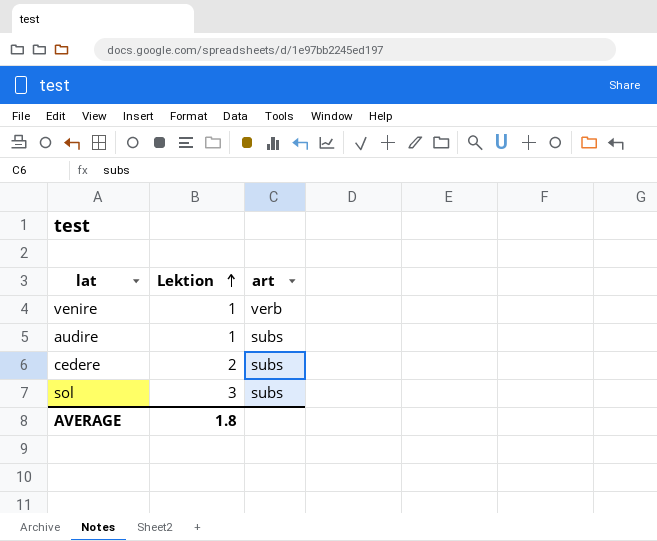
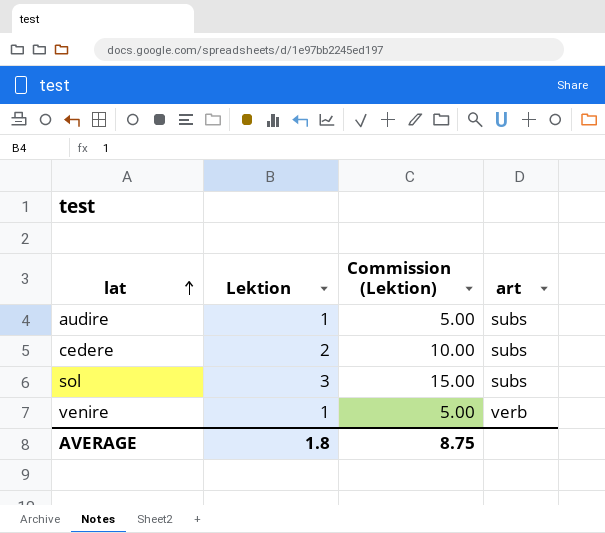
row order: Lektion ascending -> lat ascending
column Commission (Lektion) | formula: none -> [Lektion] * 5

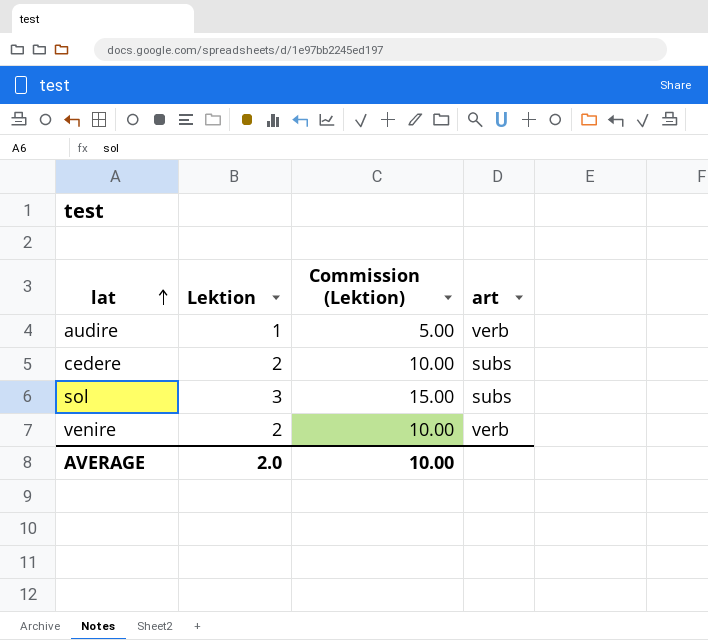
audire | art: subs -> verb
venire | Lektion: 1 -> 2
venire | Commission (Lektion): 5.00 -> 10.00
AVERAGE | Lektion: 1.8 -> 2.0
AVERAGE | Commission (Lektion): 8.75 -> 10.00

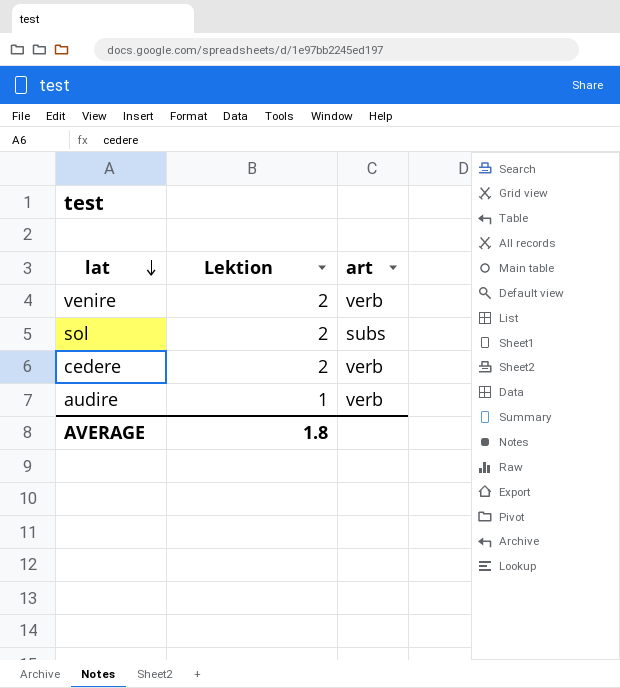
row order: lat ascending -> lat descending
column Commission (Lektion) | formula: [Lektion] * 5 -> none
sol | Lektion: 3 -> 2
cedere | art: subs -> verb
AVERAGE | Lektion: 2.0 -> 1.8

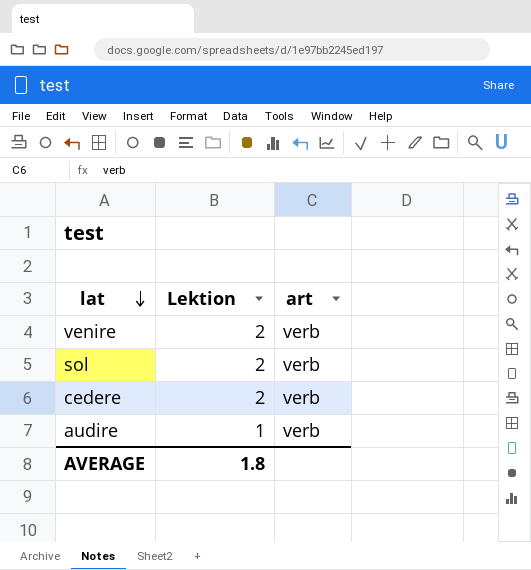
sol | art: subs -> verb

